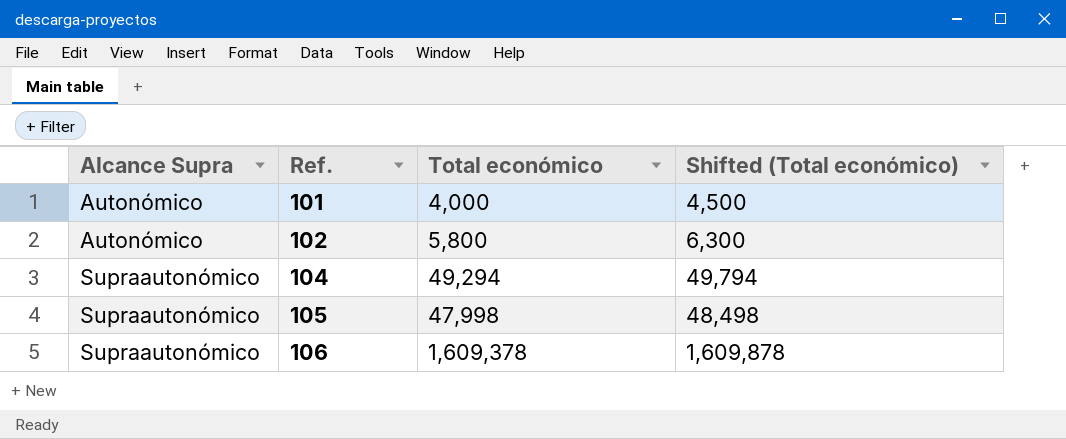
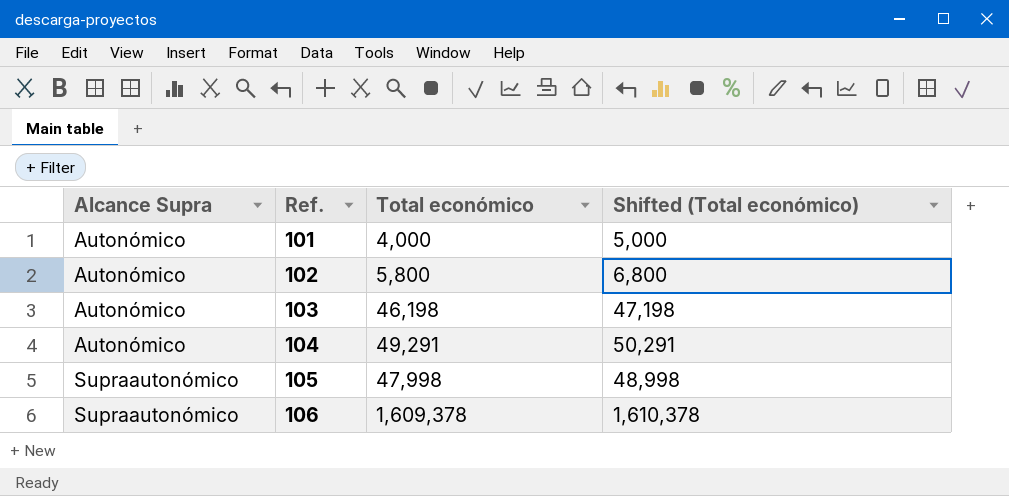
column Shifted (Total económico) | formula: [Total económico] + 500 -> [Total económico] + 1000
row 103: none -> Autonómico | 46,198 | 47,198
104 | Alcance Supra: Supraautonómico -> Autonómico
104 | Total económico: 49,294 -> 49,291

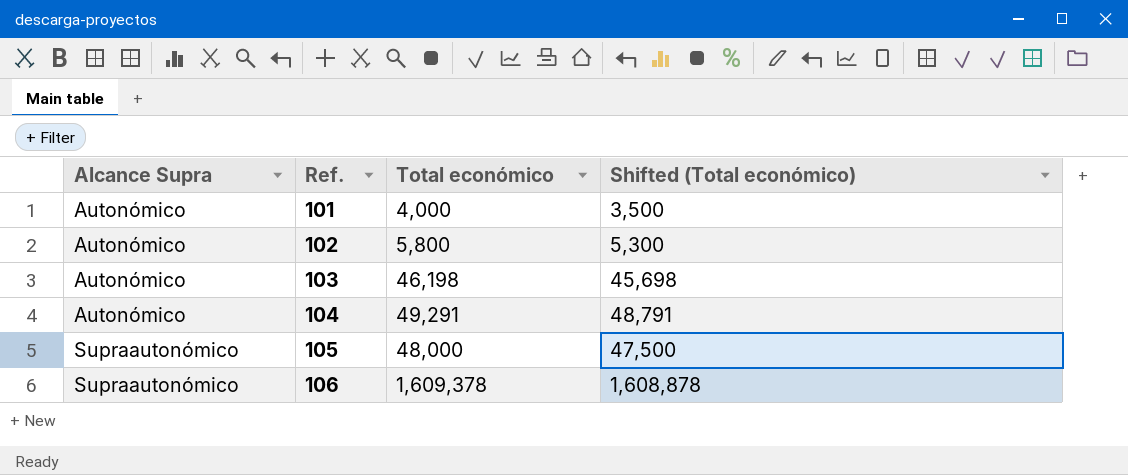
column Shifted (Total económico) | formula: [Total económico] + 1000 -> [Total económico] - 500
105 | Total económico: 47,998 -> 48,000

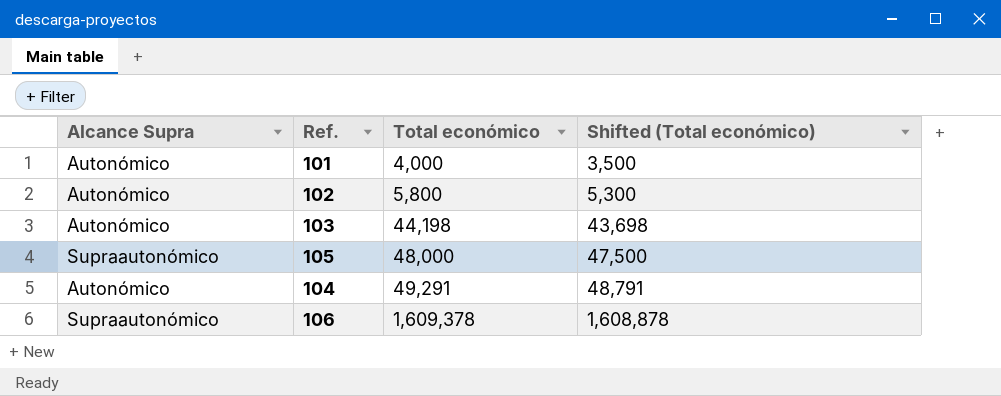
row order: Alcance Supra ascending -> Total económico ascending
103 | Total económico: 46,198 -> 44,198
103 | Shifted (Total económico): 45,698 -> 43,698

